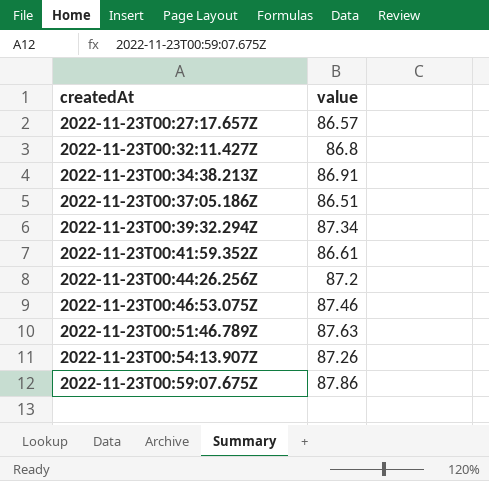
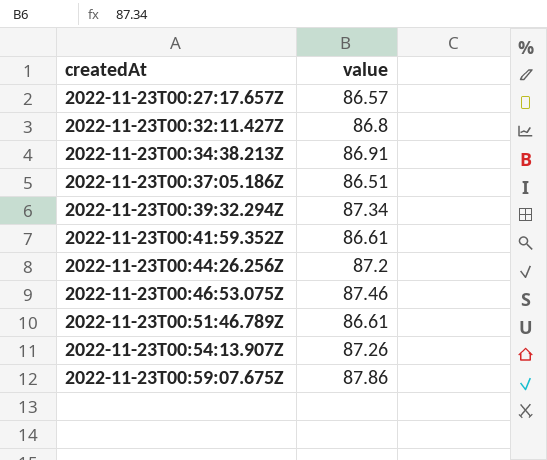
2022-11-23T00:51:46.789Z | value: 87.63 -> 86.61

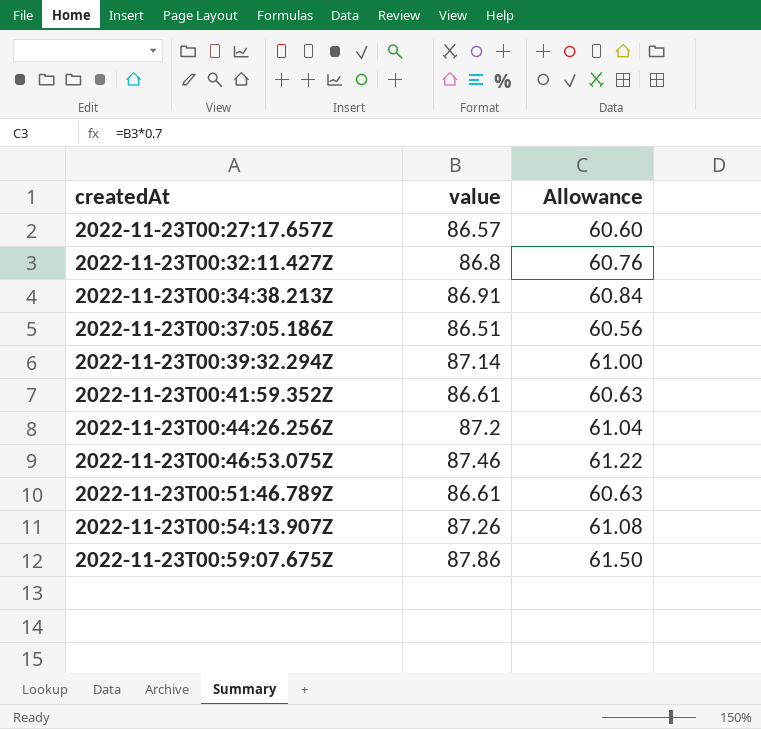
column Allowance | formula: none -> [value] * 0.7
2022-11-23T00:39:32.294Z | value: 87.34 -> 87.14

